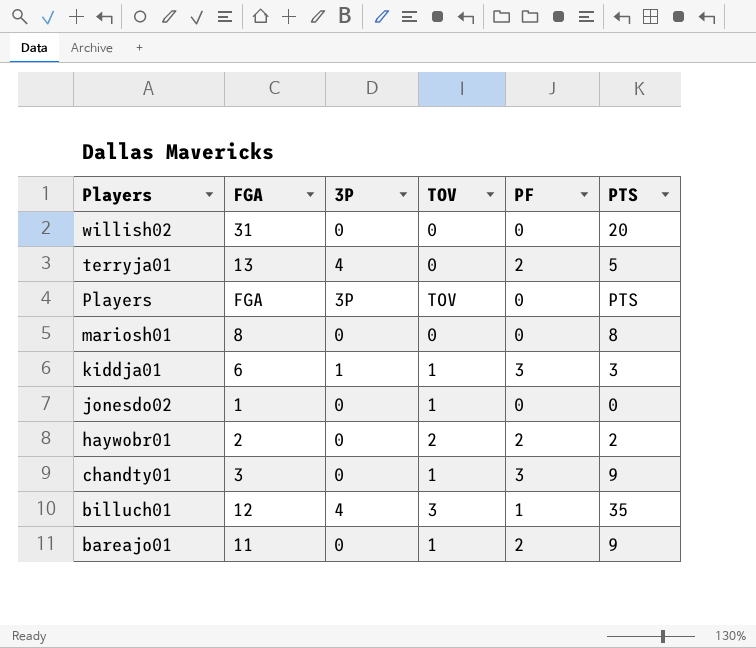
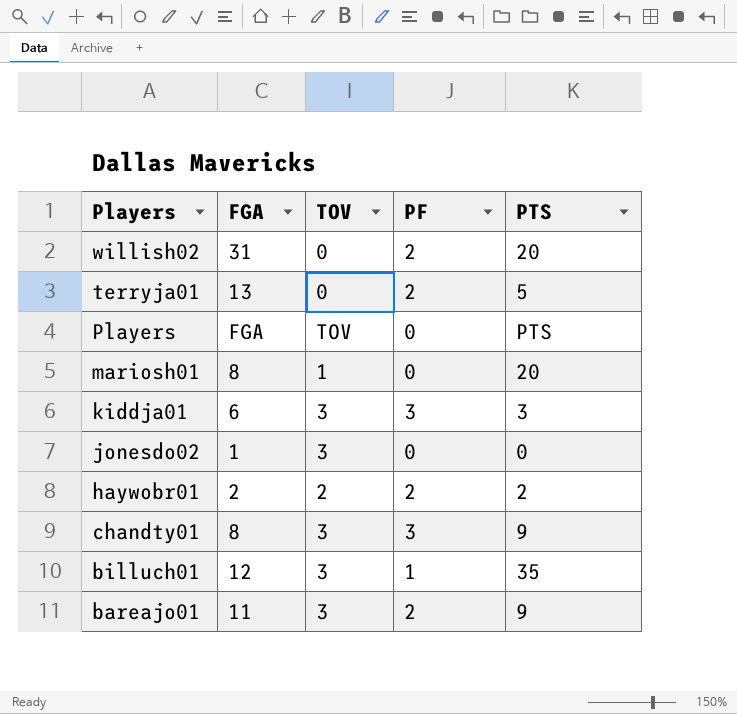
column 3P | position: 3 -> none
willish02 | PF: 0 -> 2
mariosh01 | TOV: 0 -> 1
mariosh01 | PTS: 8 -> 20
kiddja01 | TOV: 1 -> 3
jonesdo02 | TOV: 1 -> 3
chandty01 | FGA: 3 -> 8
chandty01 | TOV: 1 -> 3
bareajo01 | TOV: 1 -> 3

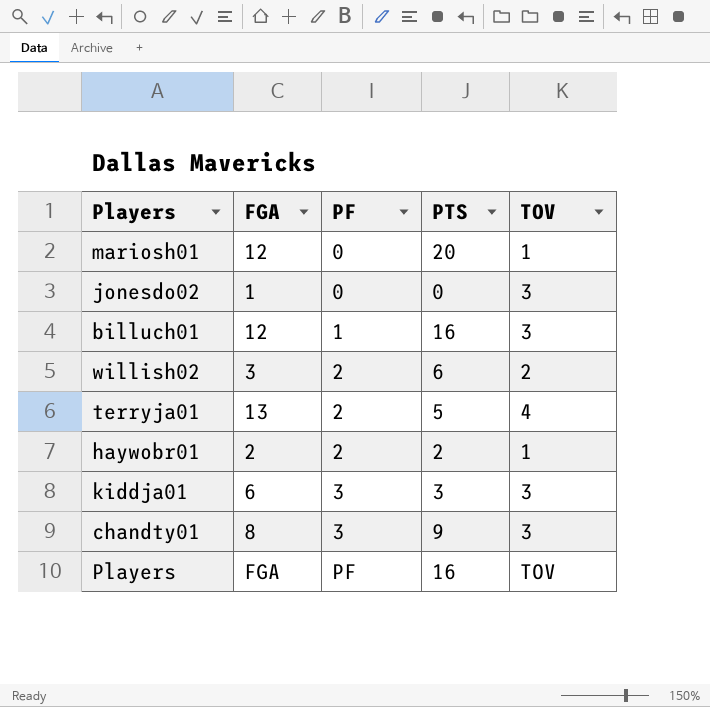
row order: Players descending -> PF ascending
column TOV | position: 3 -> 5
row bareajo01: 11 | 3 | 2 | 9 -> none
mariosh01 | FGA: 8 -> 12
billuch01 | PTS: 35 -> 16
willish02 | FGA: 31 -> 3
willish02 | PTS: 20 -> 6
willish02 | TOV: 0 -> 2
terryja01 | TOV: 0 -> 4
haywobr01 | TOV: 2 -> 1
Players | PF: 0 -> PF
Players | PTS: PTS -> 16

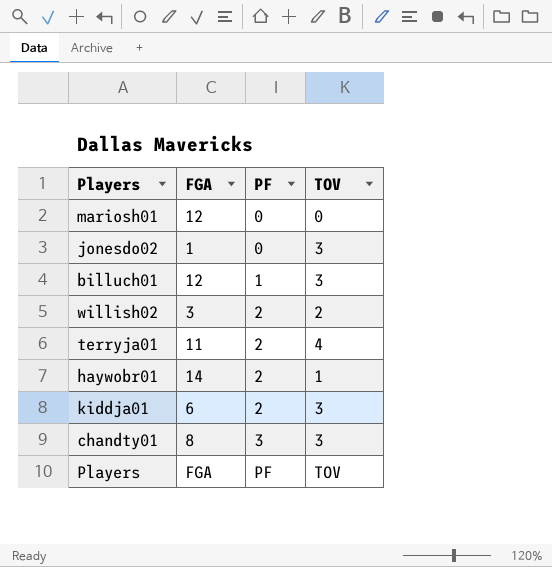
column PTS | position: 4 -> none
mariosh01 | TOV: 1 -> 0
terryja01 | FGA: 13 -> 11
haywobr01 | FGA: 2 -> 14
kiddja01 | PF: 3 -> 2

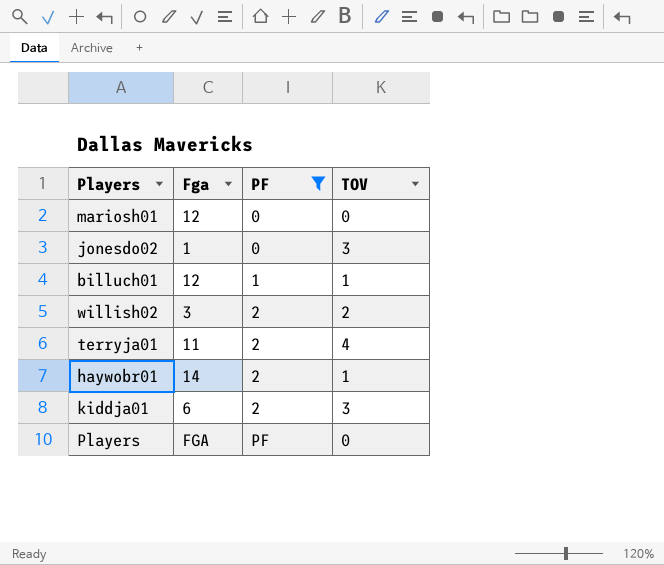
filter: none -> PF != 3
column name: FGA -> Fga
billuch01 | TOV: 3 -> 1
Players | TOV: TOV -> 0

